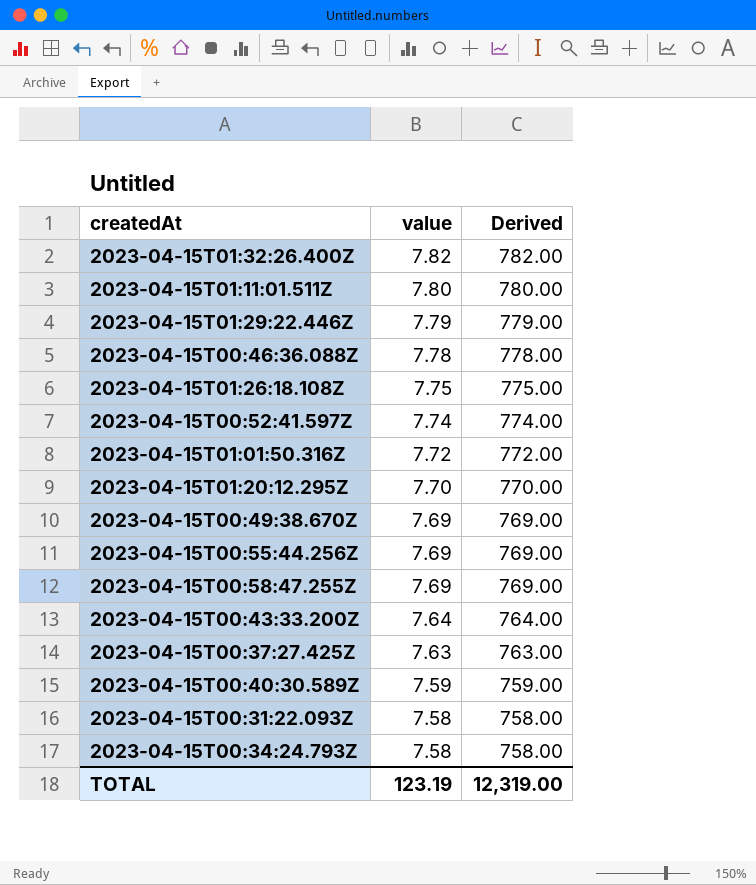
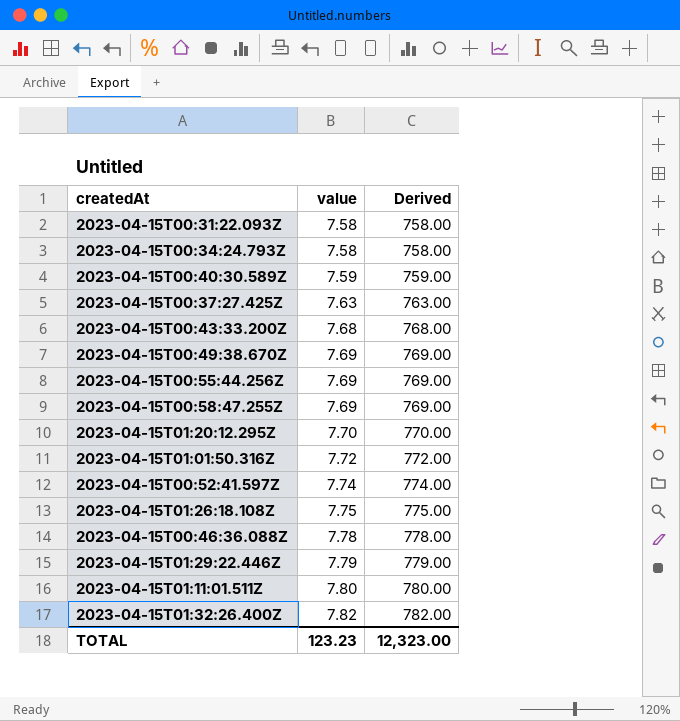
row order: value descending -> value ascending
2023-04-15T00:43:33.200Z | value: 7.64 -> 7.68
2023-04-15T00:43:33.200Z | Derived: 764.00 -> 768.00
TOTAL | value: 123.19 -> 123.23
TOTAL | Derived: 12,319.00 -> 12,323.00

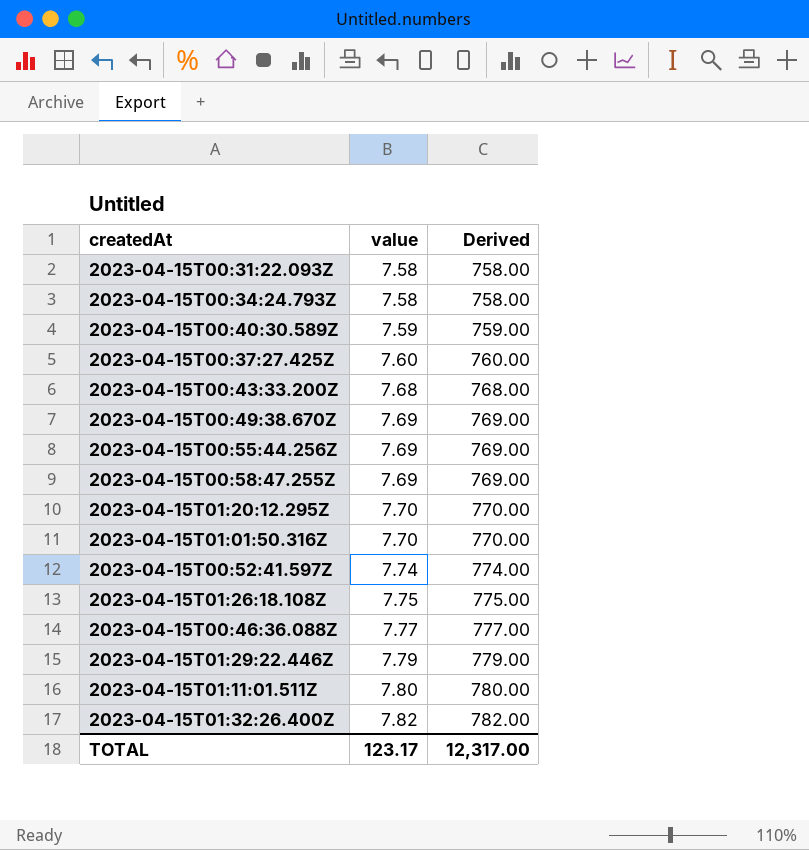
2023-04-15T00:37:27.425Z | value: 7.63 -> 7.60
2023-04-15T00:37:27.425Z | Derived: 763.00 -> 760.00
2023-04-15T01:01:50.316Z | value: 7.72 -> 7.70
2023-04-15T01:01:50.316Z | Derived: 772.00 -> 770.00
2023-04-15T00:46:36.088Z | value: 7.78 -> 7.77
2023-04-15T00:46:36.088Z | Derived: 778.00 -> 777.00
TOTAL | value: 123.23 -> 123.17
TOTAL | Derived: 12,323.00 -> 12,317.00

